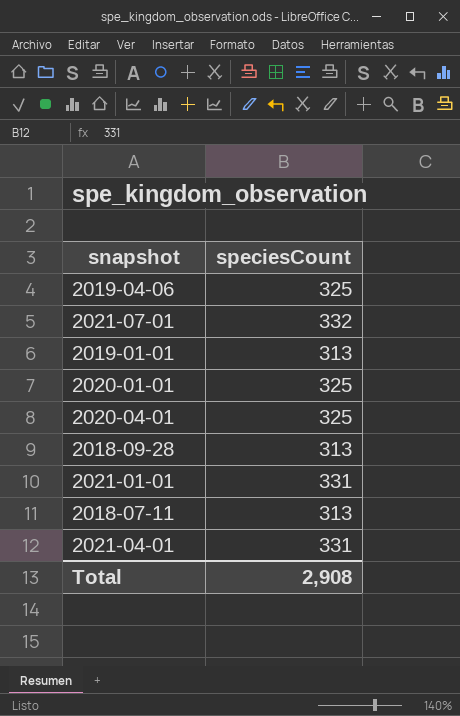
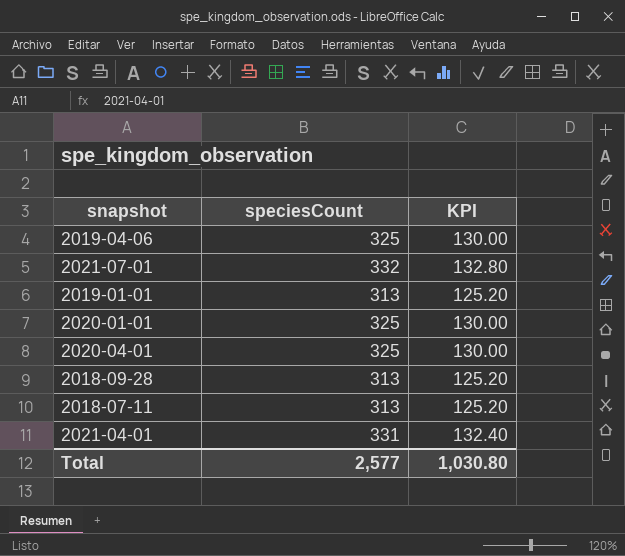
column KPI | formula: none -> [speciesCount] * 0.4
row 2021-01-01: 331 -> none
Total | speciesCount: 2,908 -> 2,577

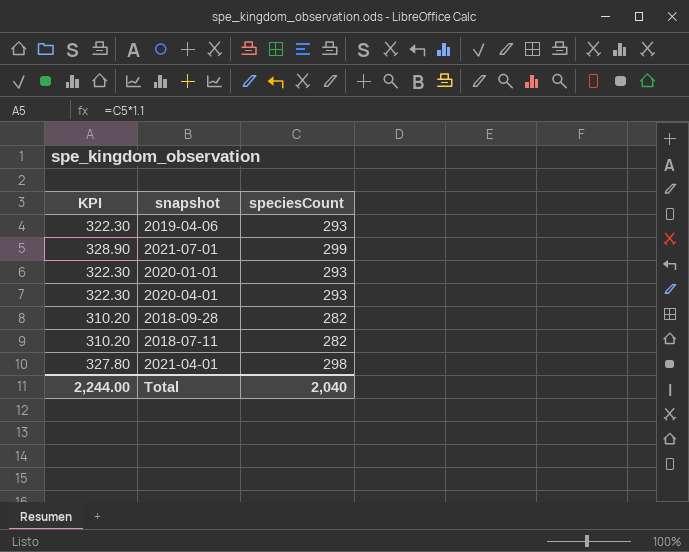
column KPI | formula: [speciesCount] * 0.4 -> [speciesCount] * 1.1
column KPI | position: 3 -> 1
row 2019-01-01: 313 | 125.20 -> none
2019-04-06 | speciesCount: 325 -> 293
2021-07-01 | speciesCount: 332 -> 299
2020-01-01 | speciesCount: 325 -> 293
2020-04-01 | speciesCount: 325 -> 293
2018-09-28 | speciesCount: 313 -> 282
2018-07-11 | speciesCount: 313 -> 282
2021-04-01 | speciesCount: 331 -> 298
Total | KPI: 1,030.80 -> 2,244.00
Total | speciesCount: 2,577 -> 2,040

